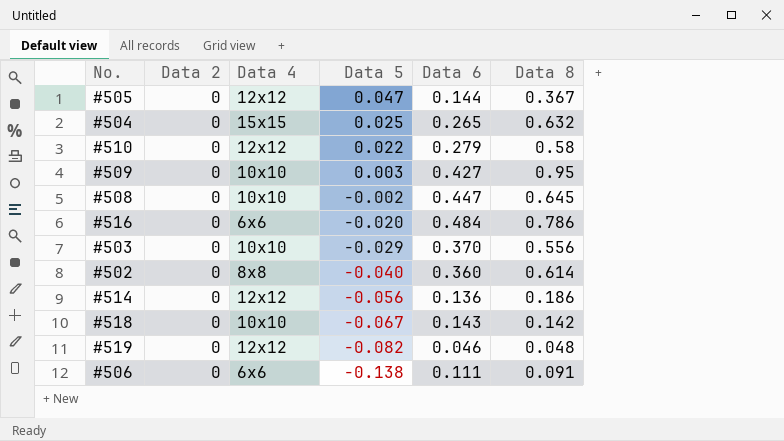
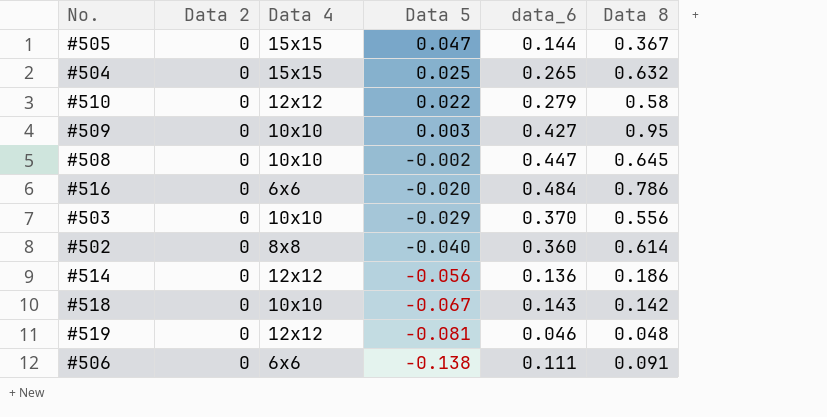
column name: Data 6 -> data_6
#505 | Data 4: 12x12 -> 15x15
#519 | Data 5: -0.082 -> -0.081

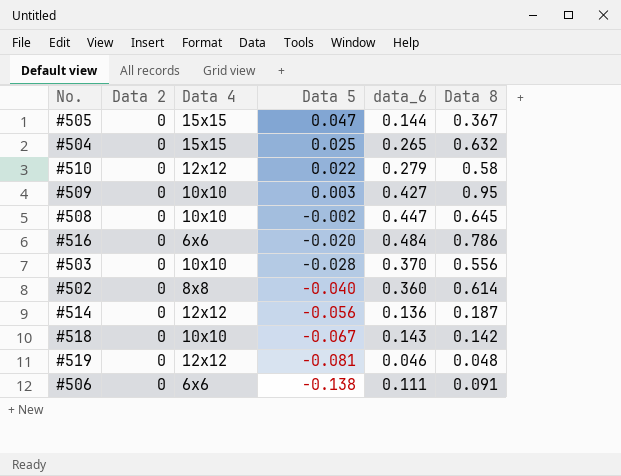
#503 | Data 5: -0.029 -> -0.028
#514 | Data 8: 0.186 -> 0.187

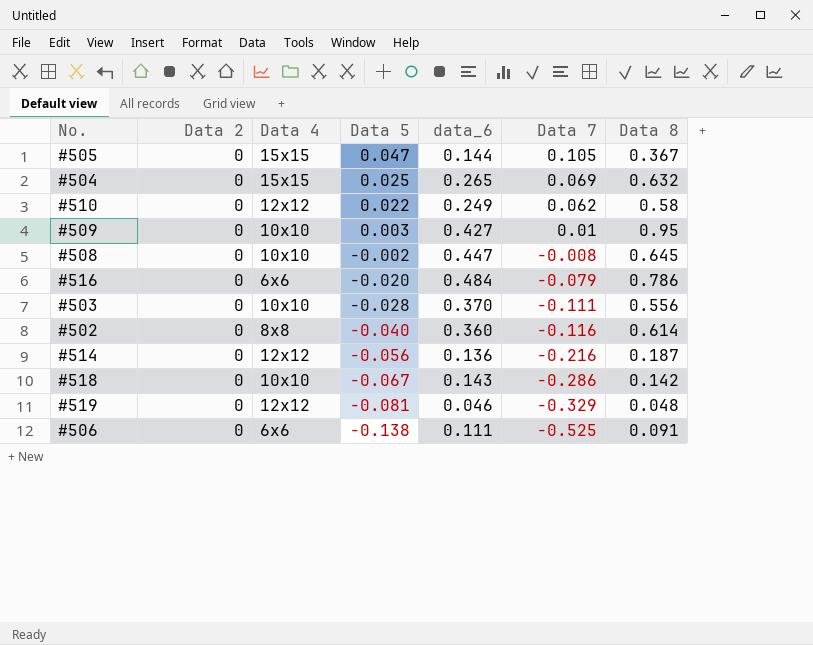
column Data 7 | position: none -> 6
#510 | data_6: 0.279 -> 0.249

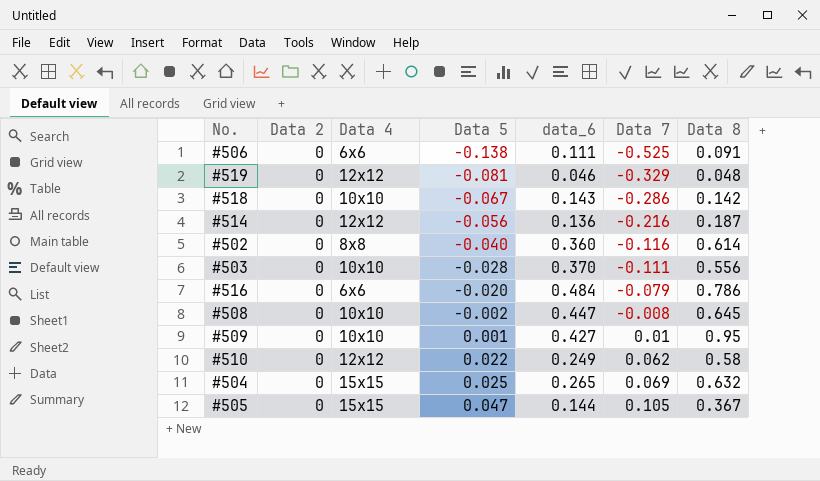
row order: Data 5 descending -> Data 5 ascending
#509 | Data 5: 0.003 -> 0.001

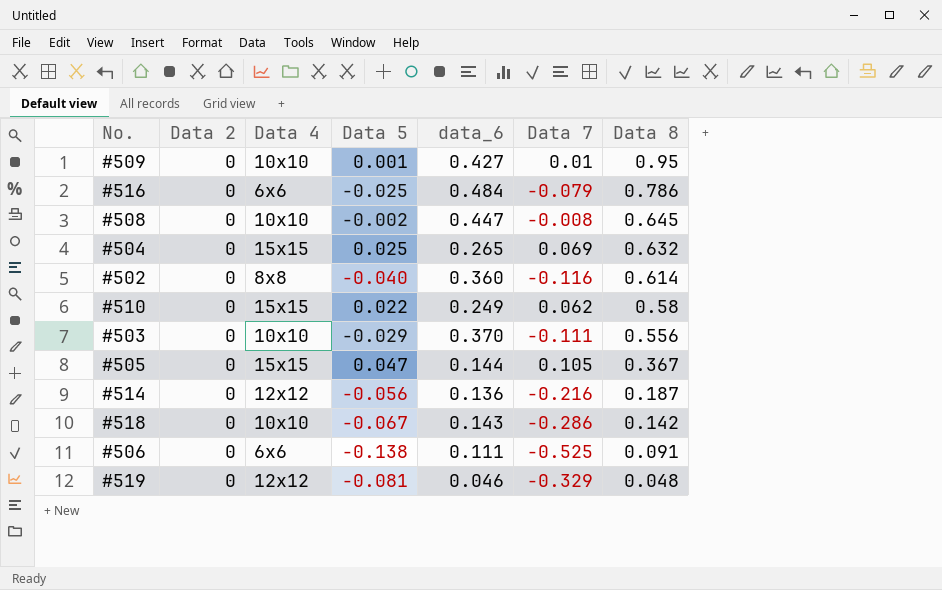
row order: Data 5 ascending -> Data 8 descending
#516 | Data 5: -0.020 -> -0.025
#510 | Data 4: 12x12 -> 15x15
#503 | Data 5: -0.028 -> -0.029

